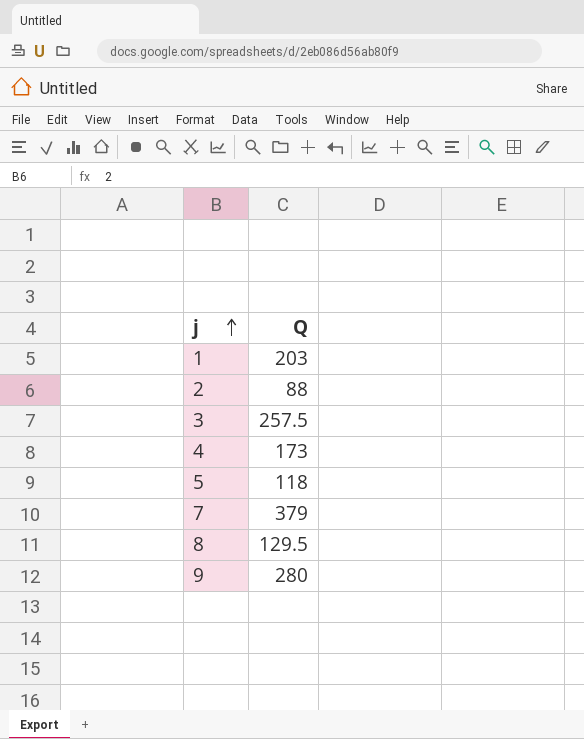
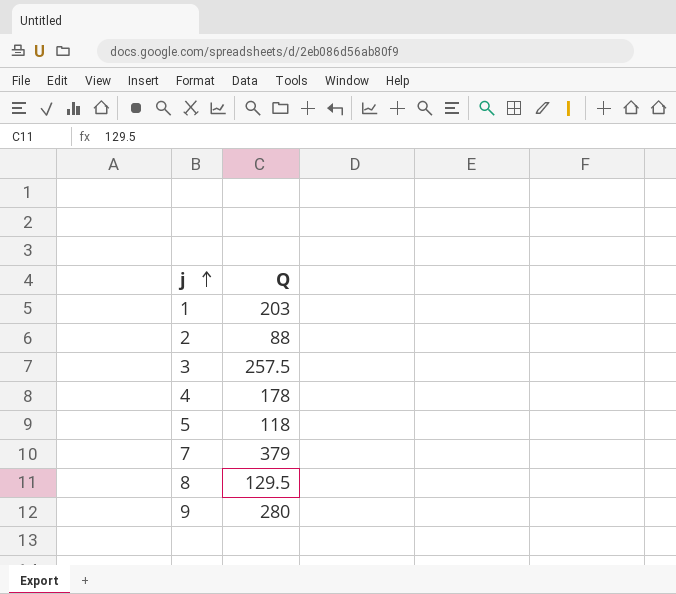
4 | Q: 173 -> 178

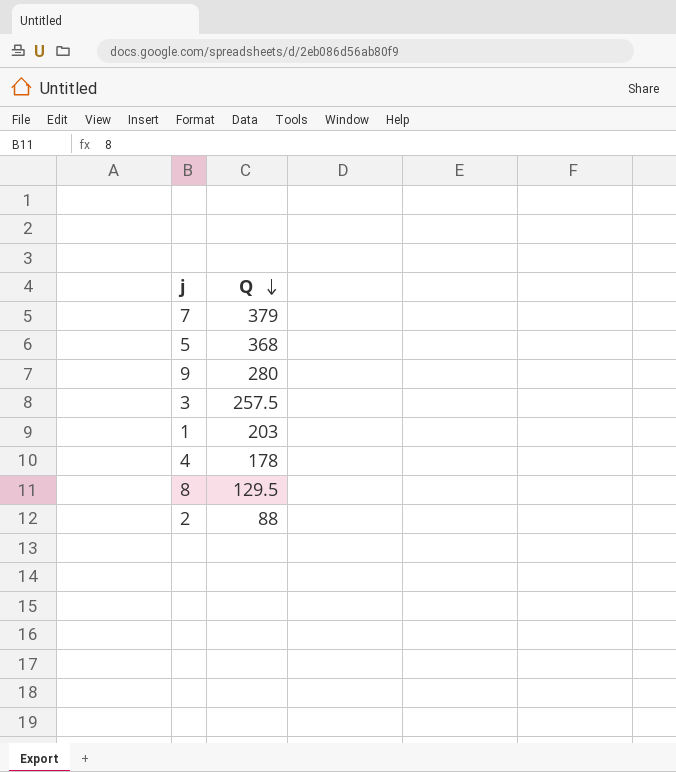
row order: j ascending -> Q descending
5 | Q: 118 -> 368

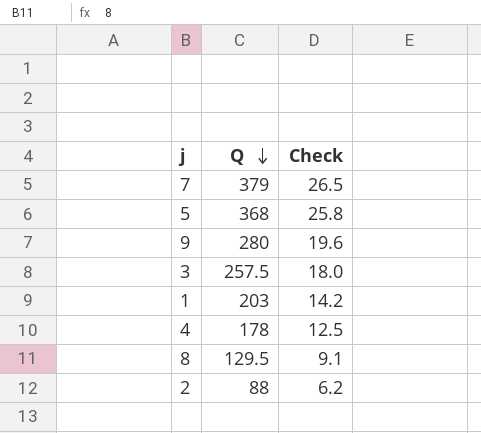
column Check | formula: none -> [Q] * 0.07

